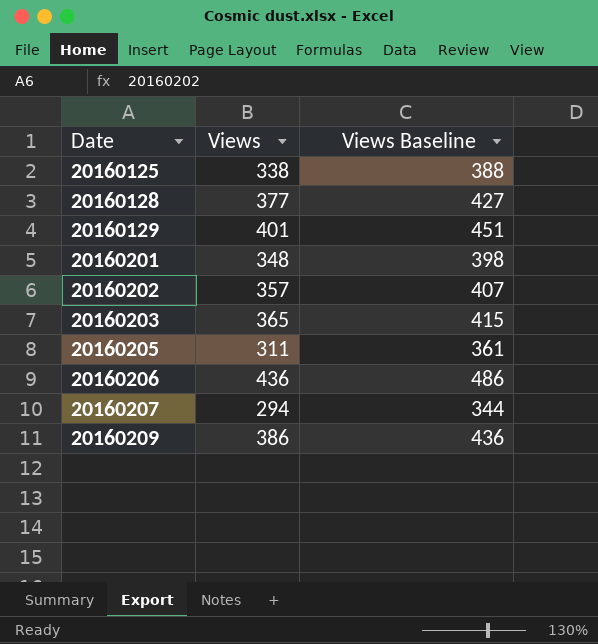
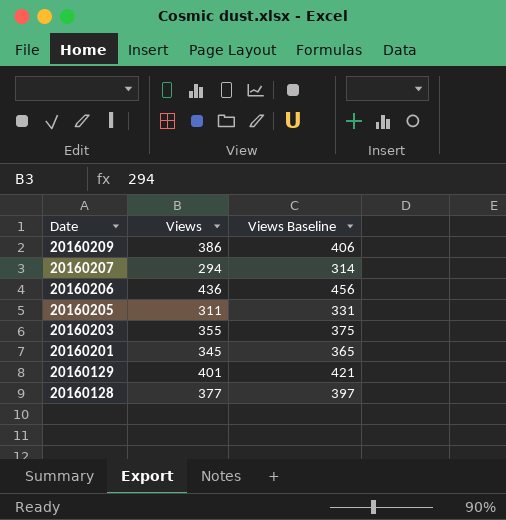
row order: Date ascending -> Date descending
column Views Baseline | formula: [Views] + 50 -> [Views] + 20
row 20160125: 338 | 388 -> none
row 20160202: 357 | 407 -> none
20160203 | Views: 365 -> 355
20160201 | Views: 348 -> 345

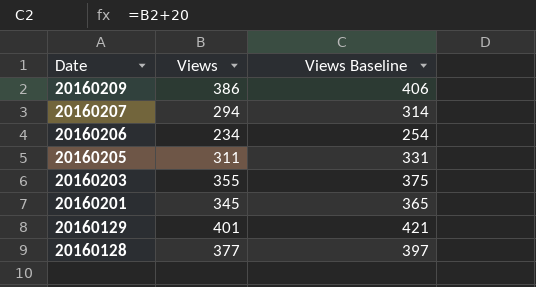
20160206 | Views: 436 -> 234
20160206 | Views Baseline: 456 -> 254

